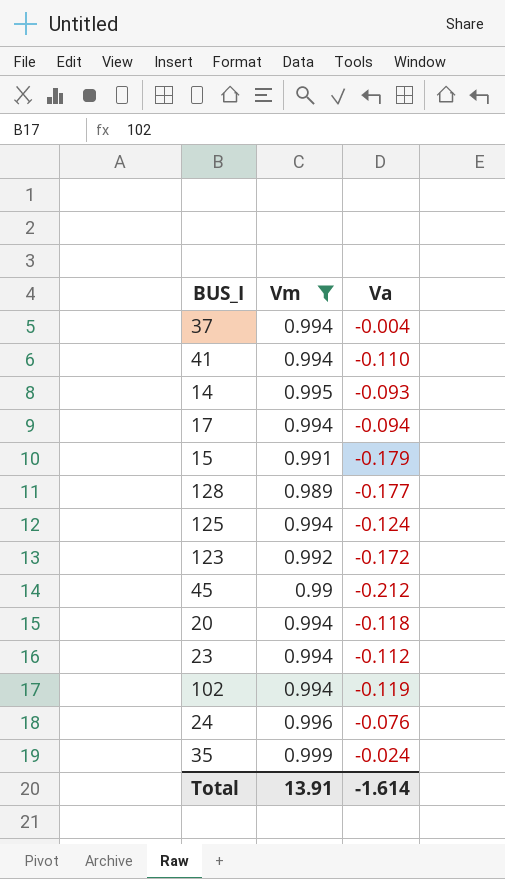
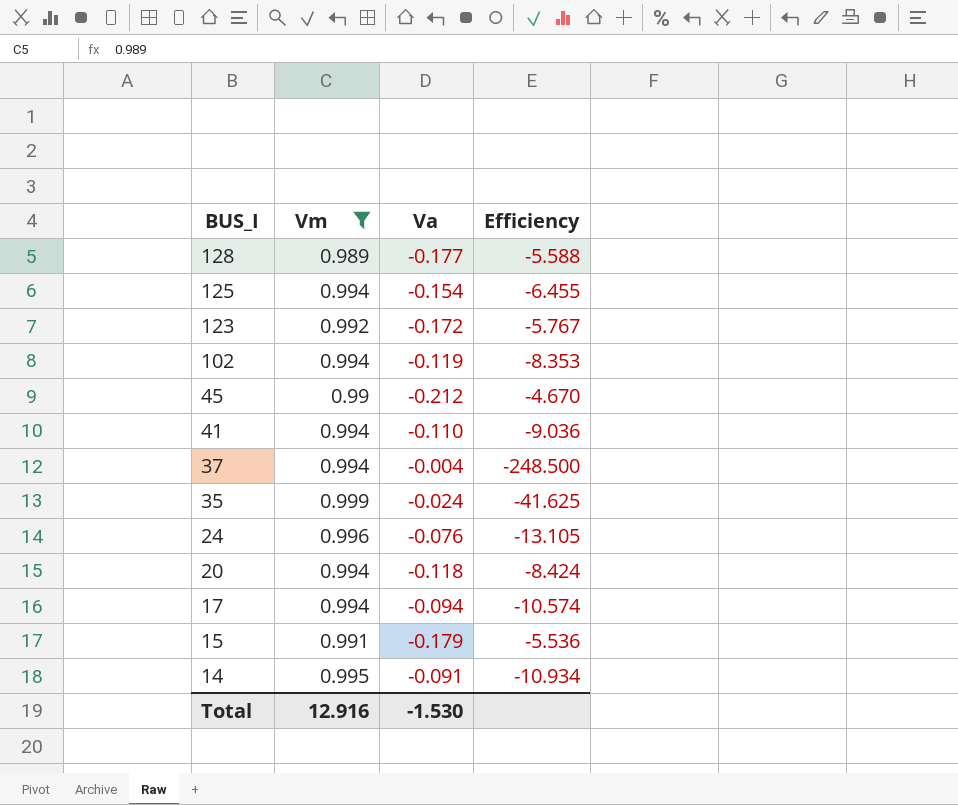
row order: none -> BUS_I descending
column Efficiency | formula: none -> [Vm] / [Va]
row 23: 0.994 | -0.112 -> none
125 | Va: -0.124 -> -0.154
14 | Va: -0.093 -> -0.091
Total | Vm: 13.91 -> 12.916
Total | Va: -1.614 -> -1.530

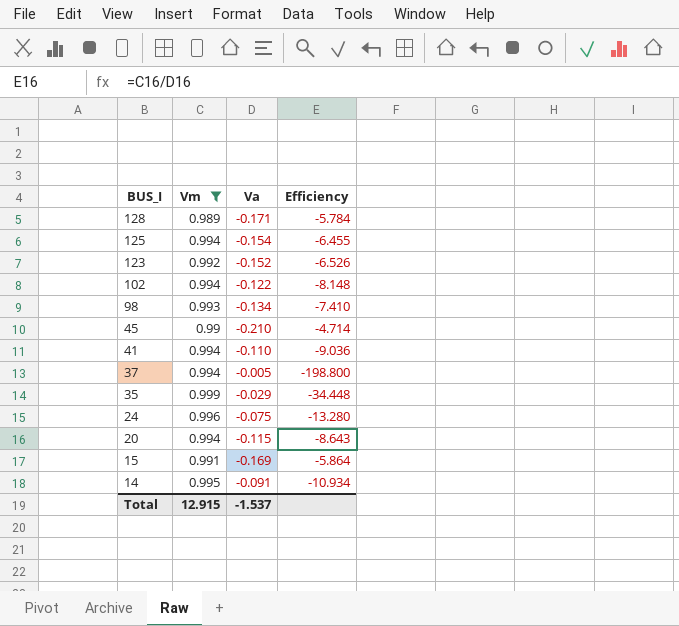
row 17: 0.994 | -0.094 | -10.574 -> none
128 | Va: -0.177 -> -0.171
128 | Efficiency: -5.588 -> -5.784
123 | Va: -0.172 -> -0.152
123 | Efficiency: -5.767 -> -6.526
102 | Va: -0.119 -> -0.122
102 | Efficiency: -8.353 -> -8.148
row 98: none -> 0.993 | -0.134 | -7.410
45 | Va: -0.212 -> -0.210
45 | Efficiency: -4.670 -> -4.714
37 | Va: -0.004 -> -0.005
37 | Efficiency: -248.500 -> -198.800
35 | Va: -0.024 -> -0.029
35 | Efficiency: -41.625 -> -34.448
24 | Va: -0.076 -> -0.075
24 | Efficiency: -13.105 -> -13.280
20 | Va: -0.118 -> -0.115
20 | Efficiency: -8.424 -> -8.643
15 | Va: -0.179 -> -0.169
15 | Efficiency: -5.536 -> -5.864
Total | Vm: 12.916 -> 12.915
Total | Va: -1.530 -> -1.537

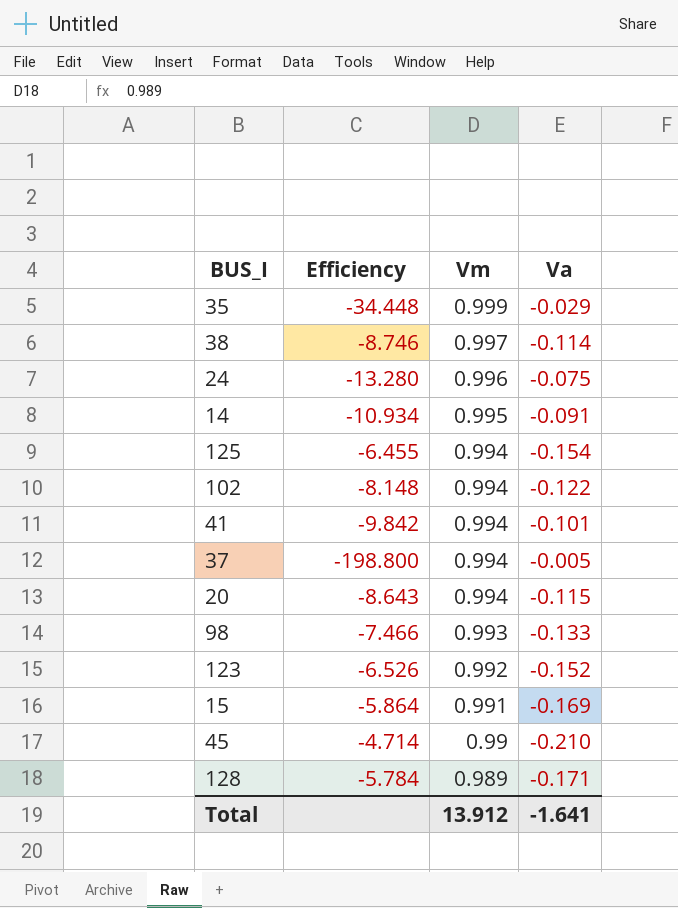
filter: Vm != 0.997 -> none
row order: BUS_I descending -> Vm descending
column Efficiency | position: 4 -> 2
41 | Efficiency: -9.036 -> -9.842
41 | Va: -0.110 -> -0.101
98 | Efficiency: -7.410 -> -7.466
98 | Va: -0.134 -> -0.133
Total | Vm: 12.915 -> 13.912
Total | Va: -1.537 -> -1.641

